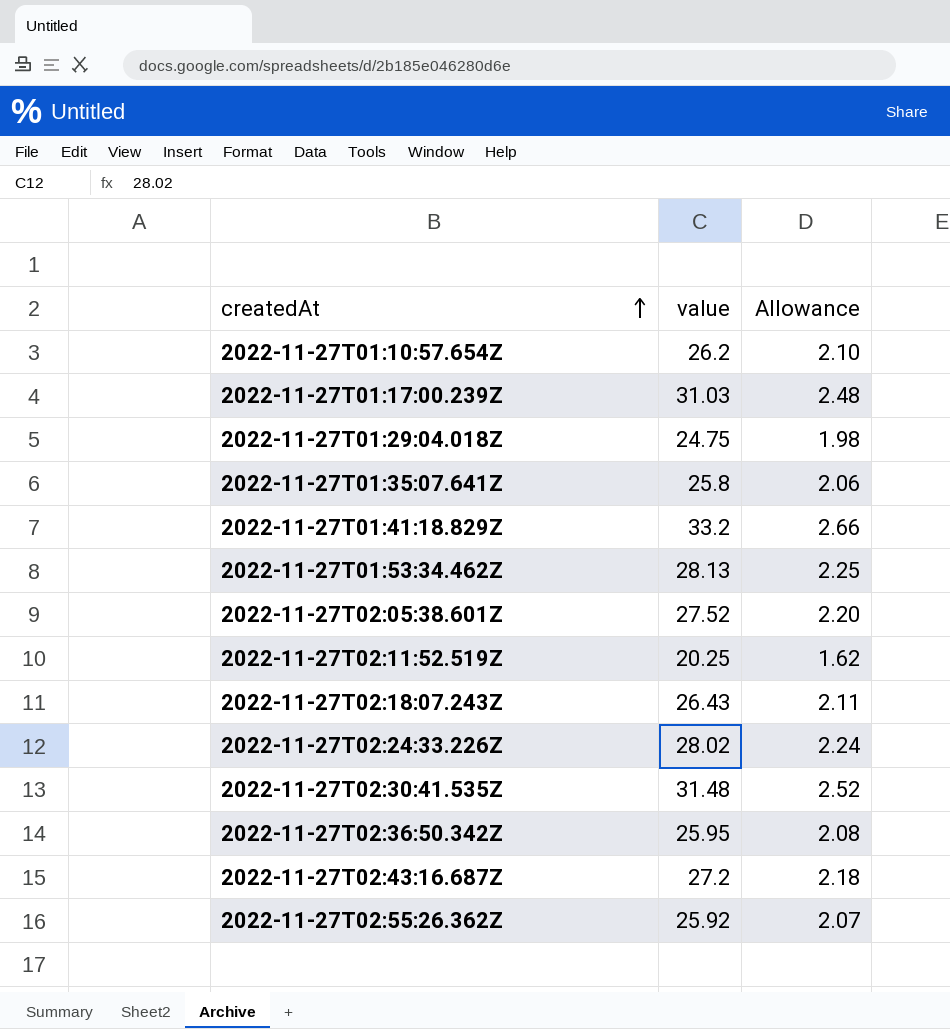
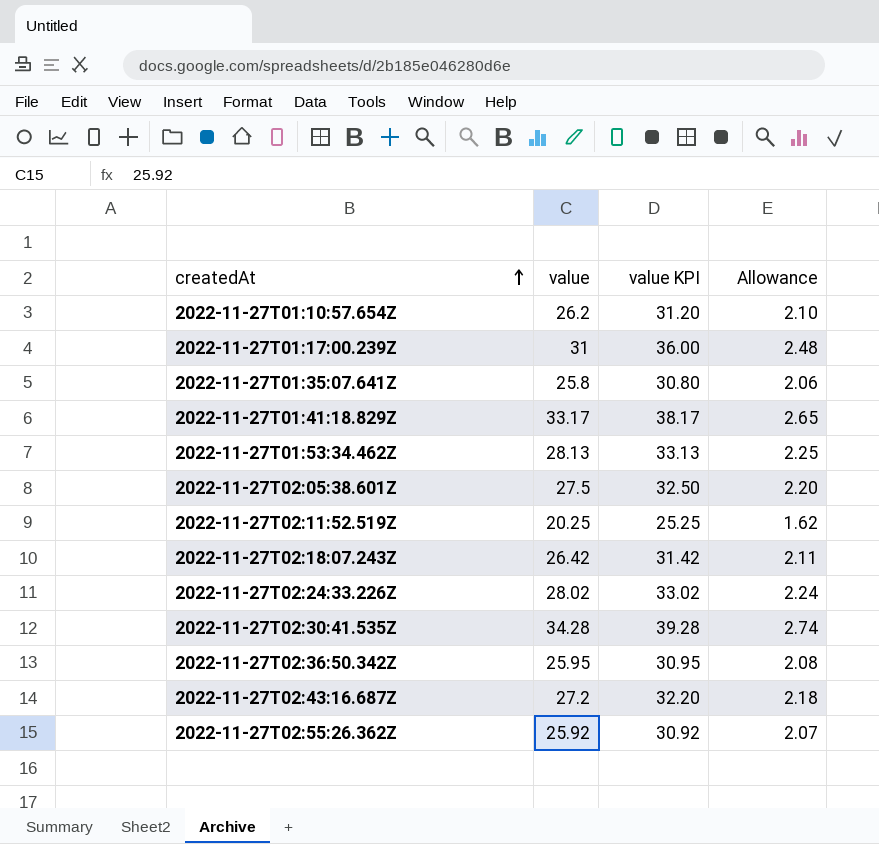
column value KPI | formula: none -> [value] + 5
row 2022-11-27T01:29:04.018Z: 24.75 | 1.98 -> none
2022-11-27T01:17:00.239Z | value: 31.03 -> 31
2022-11-27T01:41:18.829Z | value: 33.2 -> 33.17
2022-11-27T01:41:18.829Z | Allowance: 2.66 -> 2.65
2022-11-27T02:05:38.601Z | value: 27.52 -> 27.5
2022-11-27T02:18:07.243Z | value: 26.43 -> 26.42
2022-11-27T02:30:41.535Z | value: 31.48 -> 34.28
2022-11-27T02:30:41.535Z | Allowance: 2.52 -> 2.74

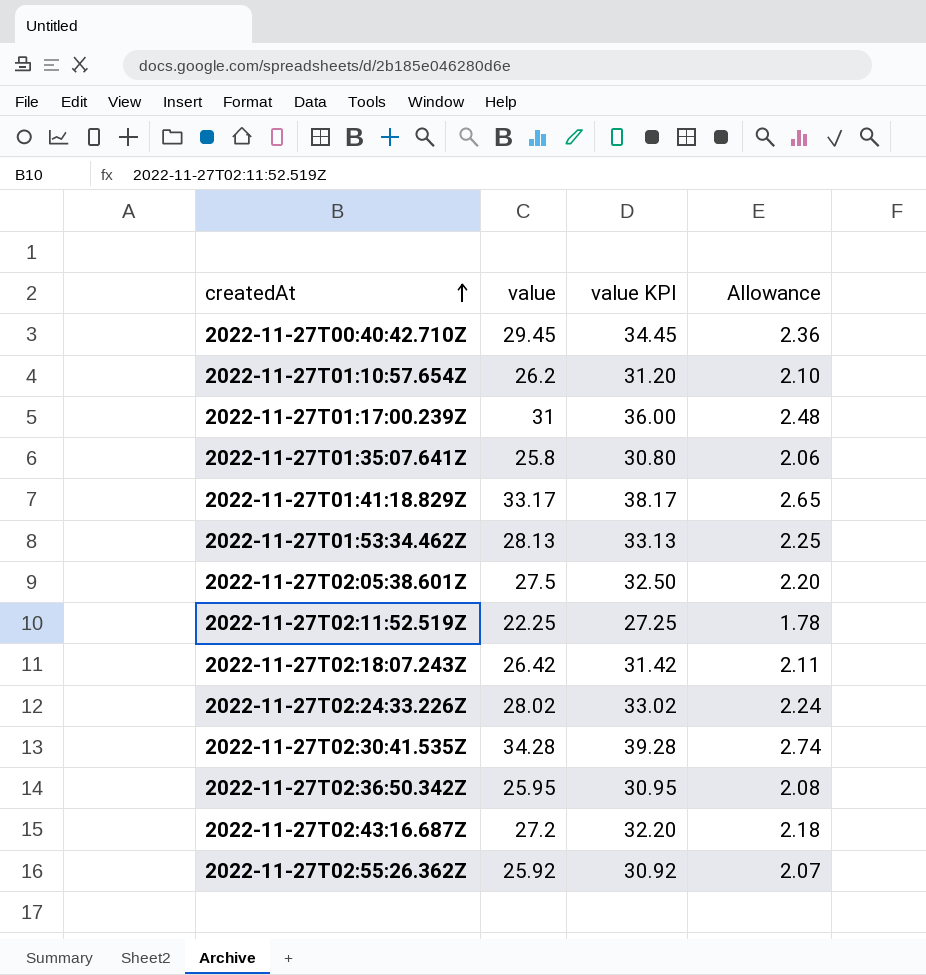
row 2022-11-27T00:40:42.710Z: none -> 29.45 | 34.45 | 2.36
2022-11-27T02:11:52.519Z | value: 20.25 -> 22.25
2022-11-27T02:11:52.519Z | value KPI: 25.25 -> 27.25
2022-11-27T02:11:52.519Z | Allowance: 1.62 -> 1.78

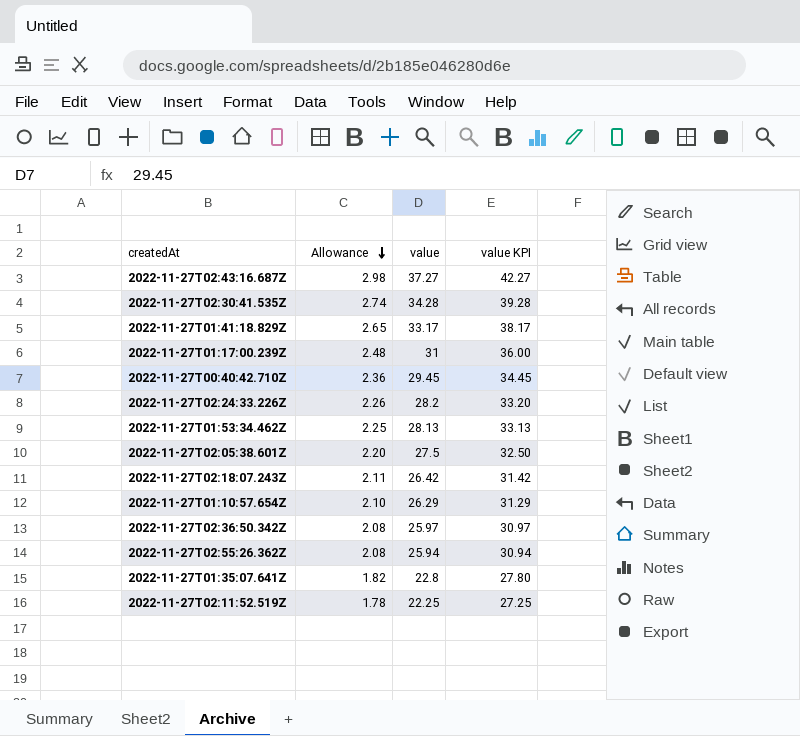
row order: createdAt ascending -> Allowance descending
column Allowance | position: 4 -> 2
2022-11-27T02:43:16.687Z | Allowance: 2.18 -> 2.98
2022-11-27T02:43:16.687Z | value: 27.2 -> 37.27
2022-11-27T02:43:16.687Z | value KPI: 32.20 -> 42.27
2022-11-27T02:24:33.226Z | Allowance: 2.24 -> 2.26
2022-11-27T02:24:33.226Z | value: 28.02 -> 28.2
2022-11-27T02:24:33.226Z | value KPI: 33.02 -> 33.20
2022-11-27T01:10:57.654Z | value: 26.2 -> 26.29
2022-11-27T01:10:57.654Z | value KPI: 31.20 -> 31.29
2022-11-27T02:36:50.342Z | value: 25.95 -> 25.97
2022-11-27T02:36:50.342Z | value KPI: 30.95 -> 30.97
2022-11-27T02:55:26.362Z | Allowance: 2.07 -> 2.08
2022-11-27T02:55:26.362Z | value: 25.92 -> 25.94
2022-11-27T02:55:26.362Z | value KPI: 30.92 -> 30.94
2022-11-27T01:35:07.641Z | Allowance: 2.06 -> 1.82
2022-11-27T01:35:07.641Z | value: 25.8 -> 22.8
2022-11-27T01:35:07.641Z | value KPI: 30.80 -> 27.80

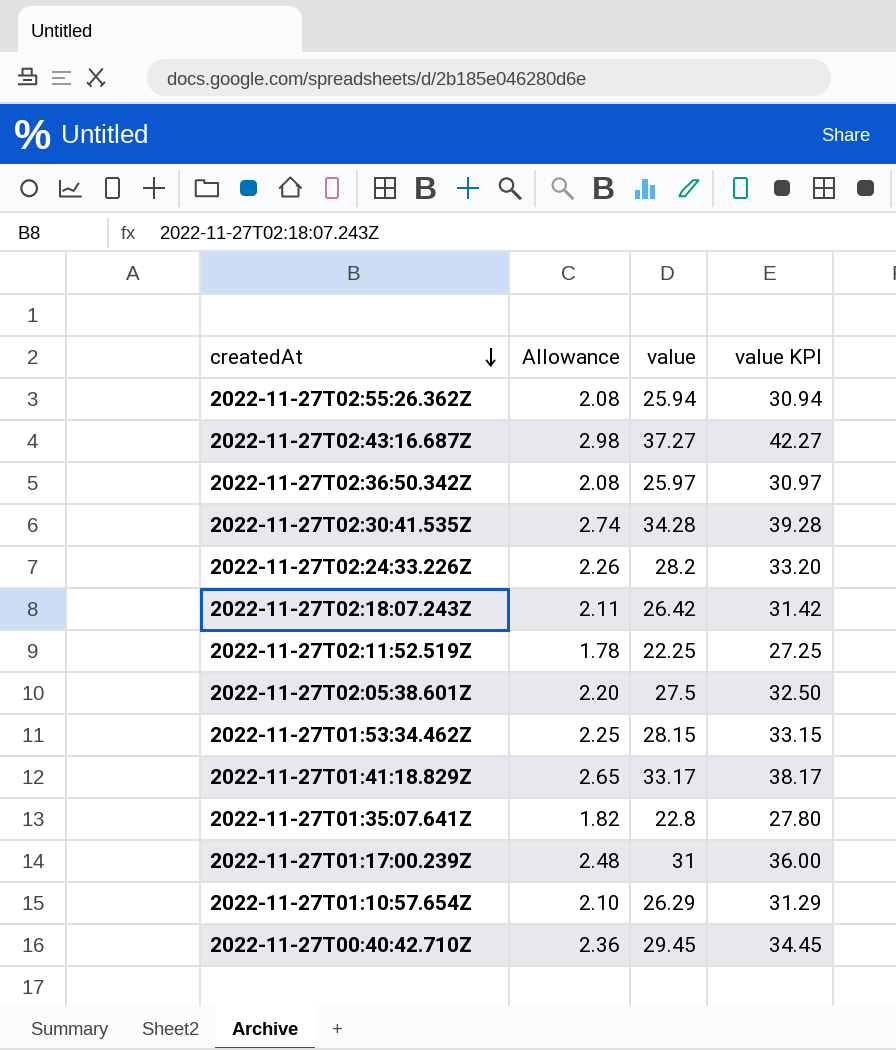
row order: Allowance descending -> createdAt descending
2022-11-27T01:53:34.462Z | value: 28.13 -> 28.15
2022-11-27T01:53:34.462Z | value KPI: 33.13 -> 33.15

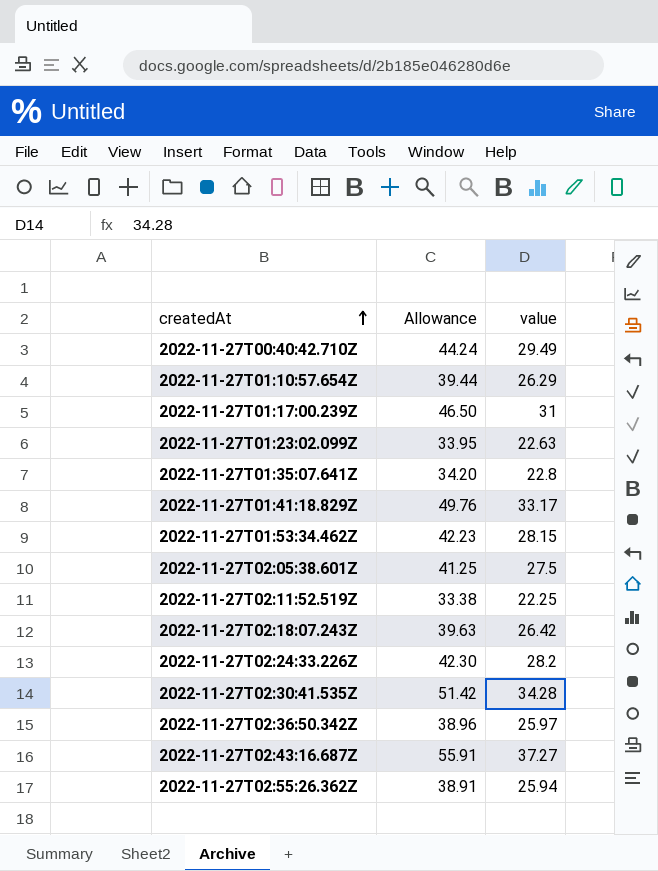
row order: createdAt descending -> createdAt ascending
column value KPI | formula: [value] + 5 -> none
column Allowance | formula: [value] * 0.08 -> [value] * 1.5
2022-11-27T00:40:42.710Z | value: 29.45 -> 29.49
row 2022-11-27T01:23:02.099Z: none -> 33.95 | 22.63

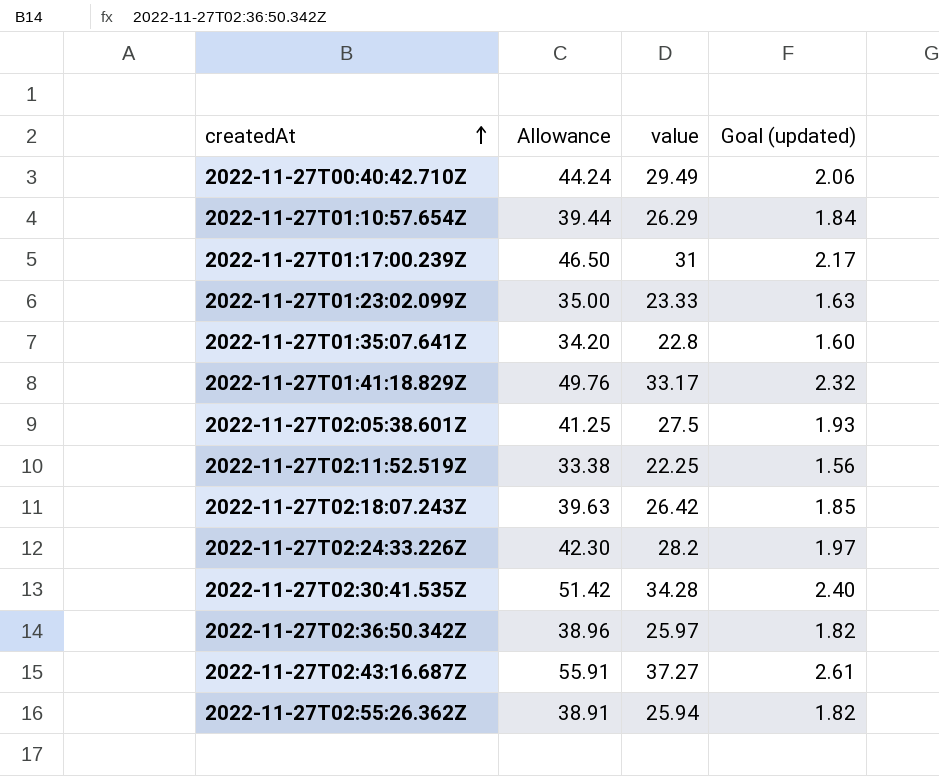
column Goal (updated) | formula: none -> [value] * 0.07
row 2022-11-27T01:53:34.462Z: 42.23 | 28.15 -> none
2022-11-27T01:23:02.099Z | Allowance: 33.95 -> 35.00
2022-11-27T01:23:02.099Z | value: 22.63 -> 23.33

